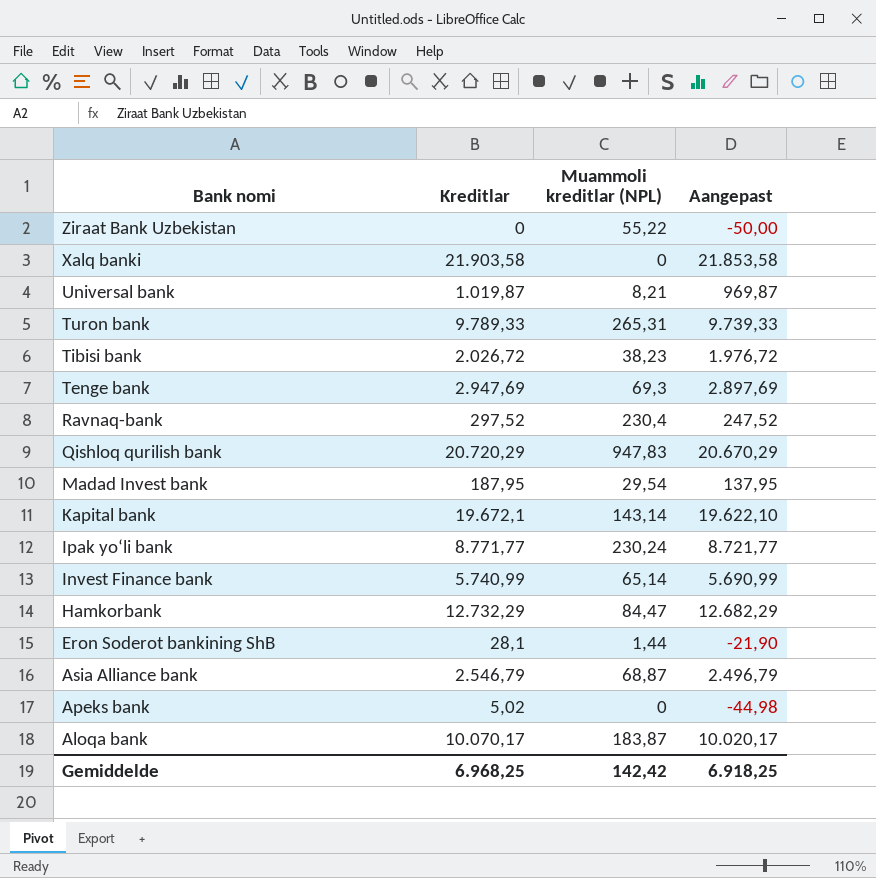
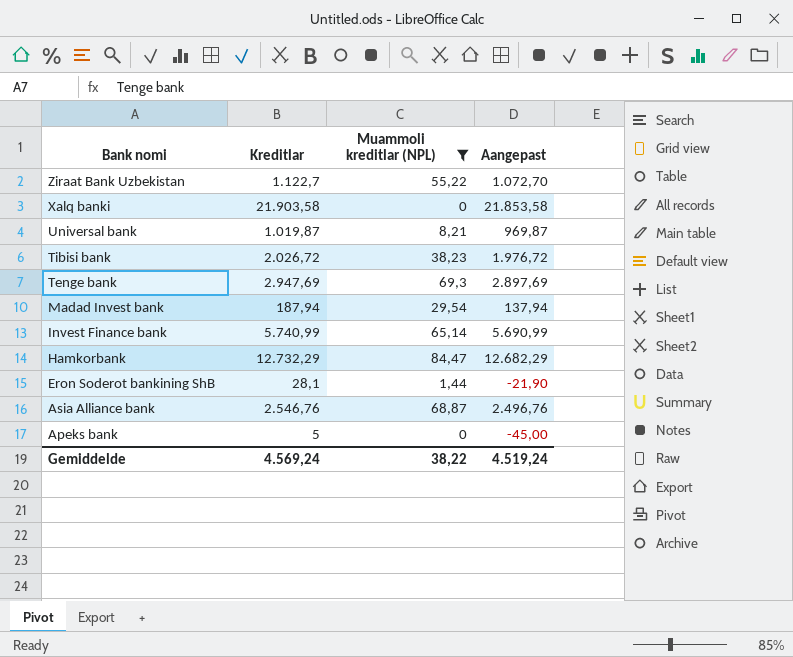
filter: none -> Muammoli kreditlar (NPL) <= 84,47
Ziraat Bank Uzbekistan | Kreditlar: 0 -> 1.122,7
Ziraat Bank Uzbekistan | Aangepast: -50,00 -> 1.072,70
Madad Invest bank | Kreditlar: 187,95 -> 187,94
Madad Invest bank | Aangepast: 137,95 -> 137,94
Asia Alliance bank | Kreditlar: 2.546,79 -> 2.546,76
Asia Alliance bank | Aangepast: 2.496,79 -> 2.496,76
Apeks bank | Kreditlar: 5,02 -> 5
Apeks bank | Aangepast: -44,98 -> -45,00
Gemiddelde | Kreditlar: 6.968,25 -> 4.569,24
Gemiddelde | Muammoli kreditlar (NPL): 142,42 -> 38,22
Gemiddelde | Aangepast: 6.918,25 -> 4.519,24

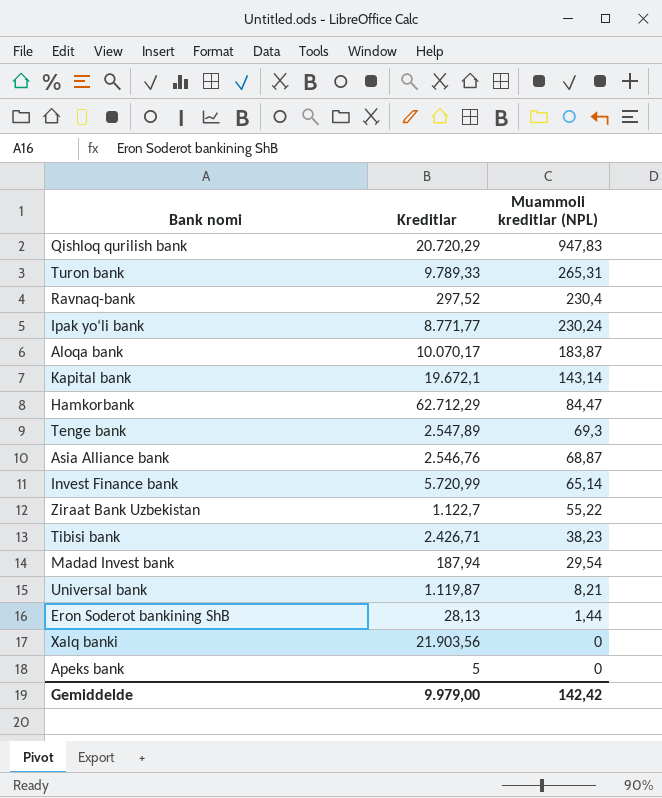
filter: Muammoli kreditlar (NPL) <= 84,47 -> none
row order: Bank nomi descending -> Muammoli kreditlar (NPL) descending
column Aangepast | formula: [Kreditlar] - 50 -> none
Hamkorbank | Kreditlar: 12.732,29 -> 62.712,29
Tenge bank | Kreditlar: 2.947,69 -> 2.547,89
Invest Finance bank | Kreditlar: 5.740,99 -> 5.720,99
Tibisi bank | Kreditlar: 2.026,72 -> 2.426,71
Universal bank | Kreditlar: 1.019,87 -> 1.119,87
Eron Soderot bankining ShB | Kreditlar: 28,1 -> 28,13
Xalq banki | Kreditlar: 21.903,58 -> 21.903,56
Gemiddelde | Kreditlar: 4.569,24 -> 9.979,00
Gemiddelde | Muammoli kreditlar (NPL): 38,22 -> 142,42

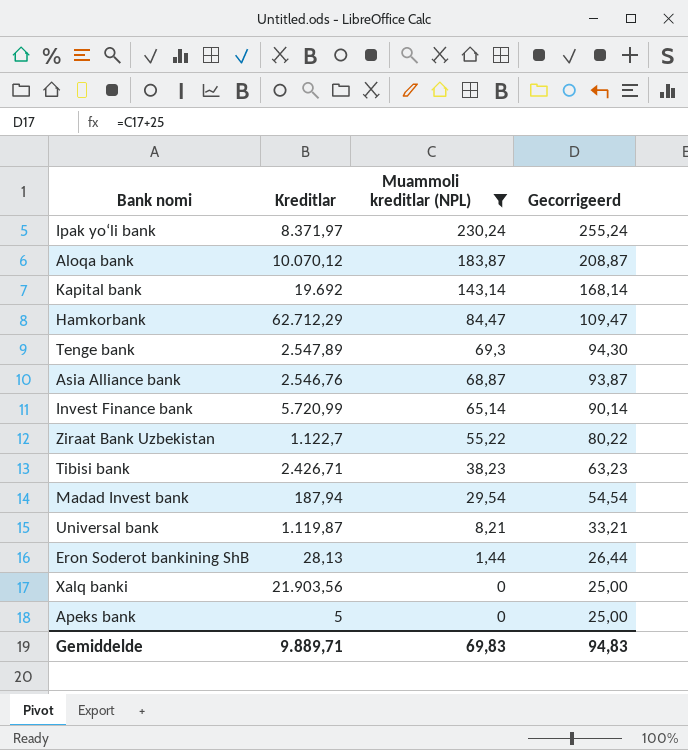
filter: none -> Muammoli kreditlar (NPL) <= 230,24
column Gecorrigeerd | formula: none -> [Muammoli kreditlar (NPL)] + 25
Ipak yo‘li bank | Kreditlar: 8.771,77 -> 8.371,97
Aloqa bank | Kreditlar: 10.070,17 -> 10.070,12
Kapital bank | Kreditlar: 19.672,1 -> 19.692
Gemiddelde | Kreditlar: 9.979,00 -> 9.889,71
Gemiddelde | Muammoli kreditlar (NPL): 142,42 -> 69,83

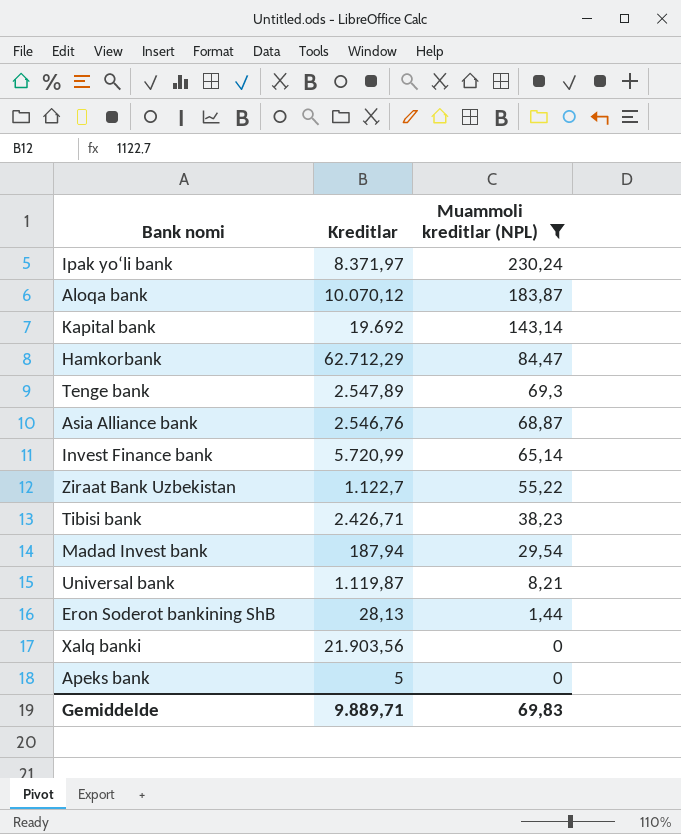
column Gecorrigeerd | formula: [Muammoli kreditlar (NPL)] + 25 -> none

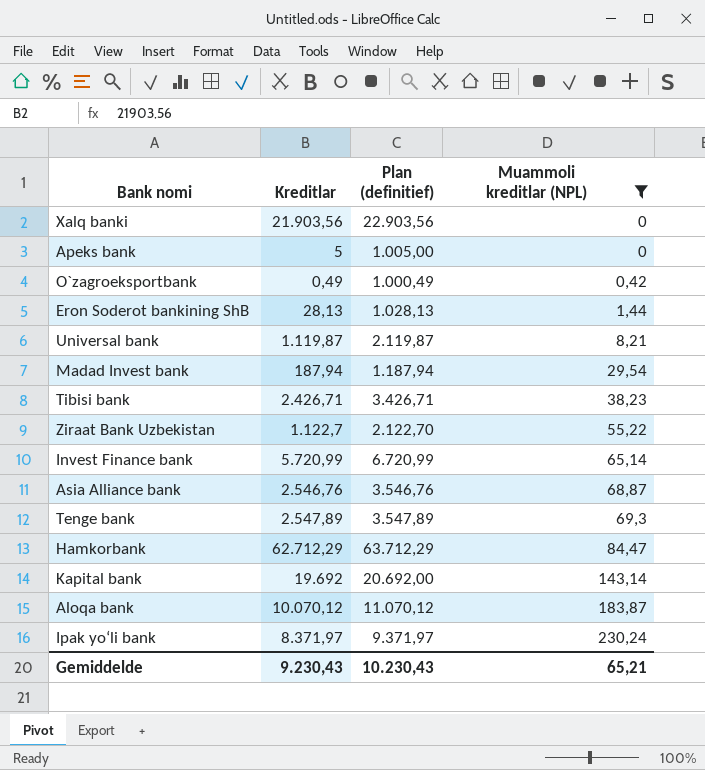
row order: Muammoli kreditlar (NPL) descending -> Muammoli kreditlar (NPL) ascending
column Plan (definitief) | formula: none -> [Kreditlar] + 1000
row O`zagroeksportbank: none -> 0,49 | 1.000,49 | 0,42
Gemiddelde | Kreditlar: 9.889,71 -> 9.230,43
Gemiddelde | Muammoli kreditlar (NPL): 69,83 -> 65,21

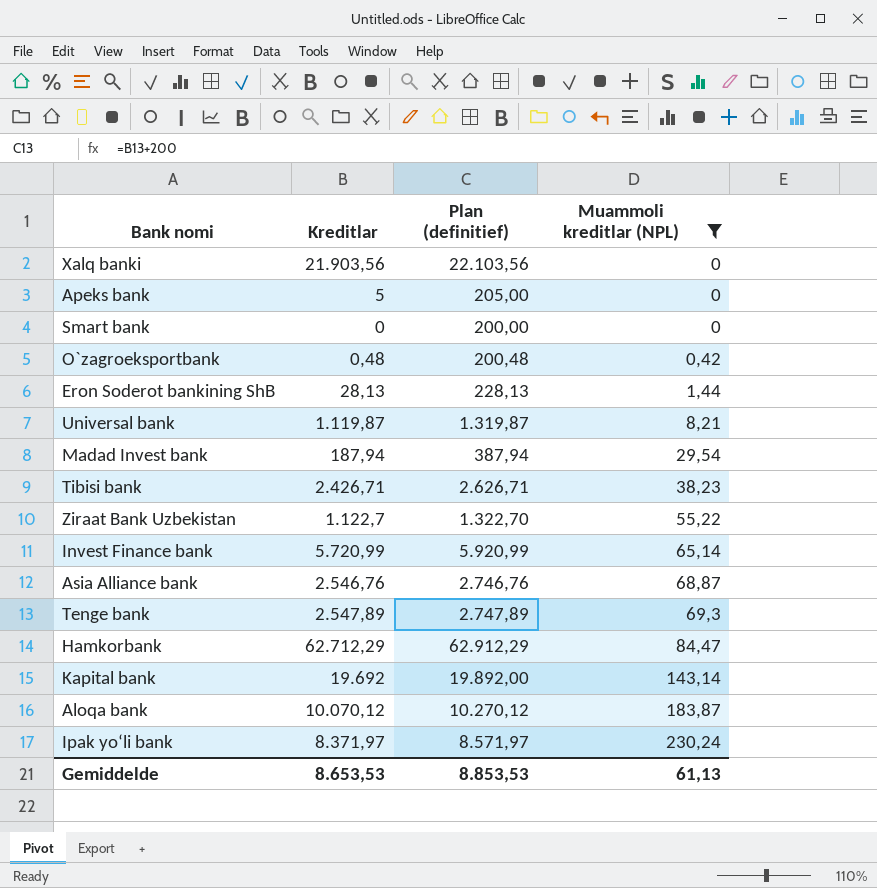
column Plan (definitief) | formula: [Kreditlar] + 1000 -> [Kreditlar] + 200
row Smart bank: none -> 0 | 200,00 | 0
O`zagroeksportbank | Kreditlar: 0,49 -> 0,48
Gemiddelde | Kreditlar: 9.230,43 -> 8.653,53
Gemiddelde | Plan (definitief): 10.230,43 -> 8.853,53
Gemiddelde | Muammoli kreditlar (NPL): 65,21 -> 61,13

